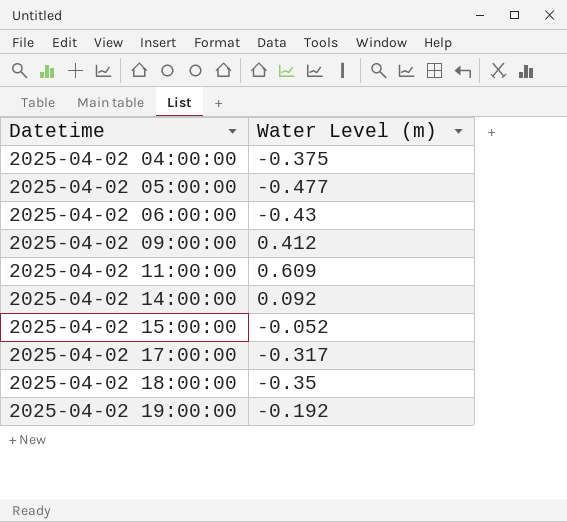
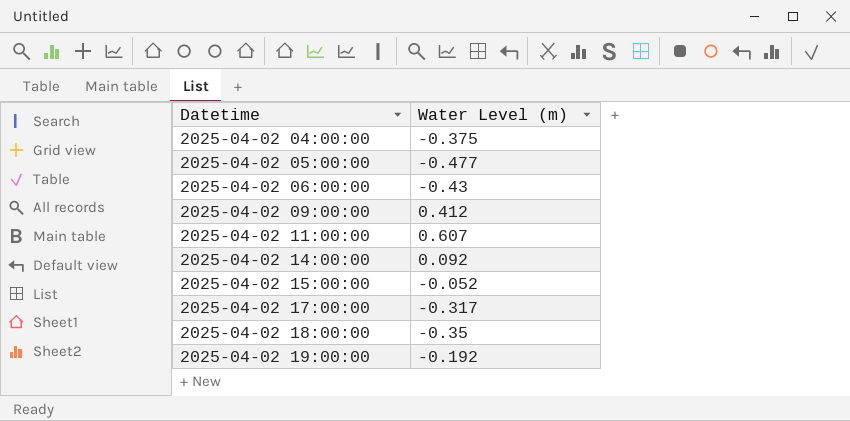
2025-04-02 11:00:00 | Water Level (m): 0.609 -> 0.607

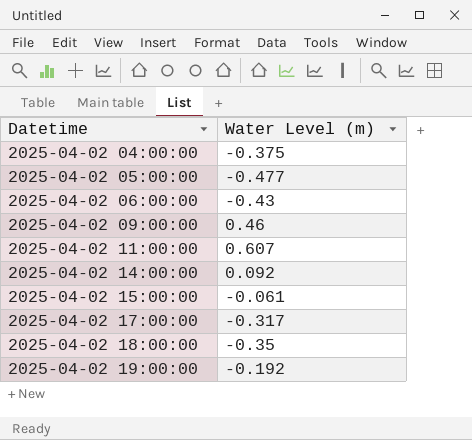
2025-04-02 09:00:00 | Water Level (m): 0.412 -> 0.46
2025-04-02 15:00:00 | Water Level (m): -0.052 -> -0.061

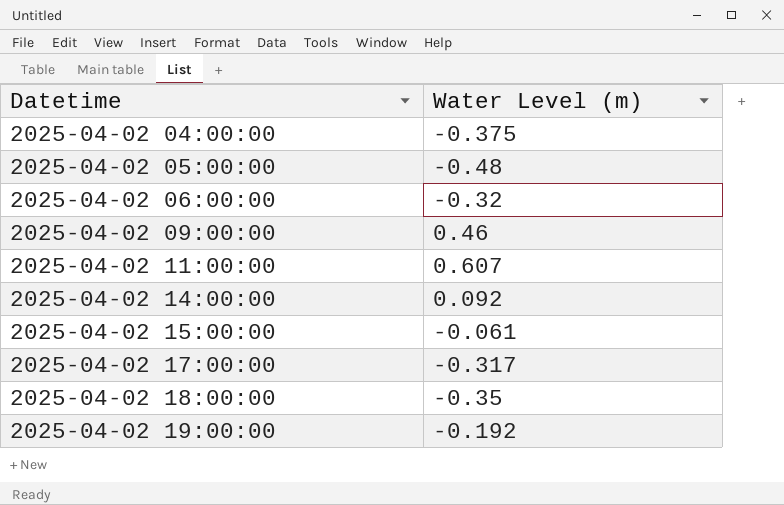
2025-04-02 05:00:00 | Water Level (m): -0.477 -> -0.48
2025-04-02 06:00:00 | Water Level (m): -0.43 -> -0.32

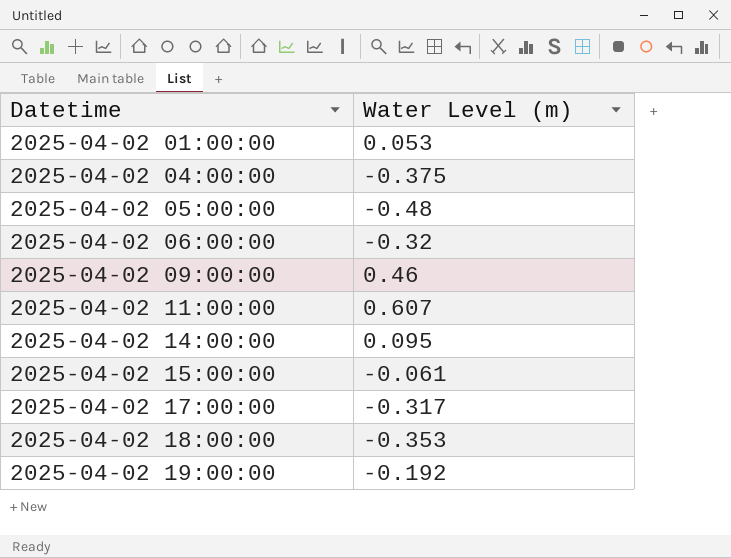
row 2025-04-02 01:00:00: none -> 0.053
2025-04-02 14:00:00 | Water Level (m): 0.092 -> 0.095
2025-04-02 18:00:00 | Water Level (m): -0.35 -> -0.353

